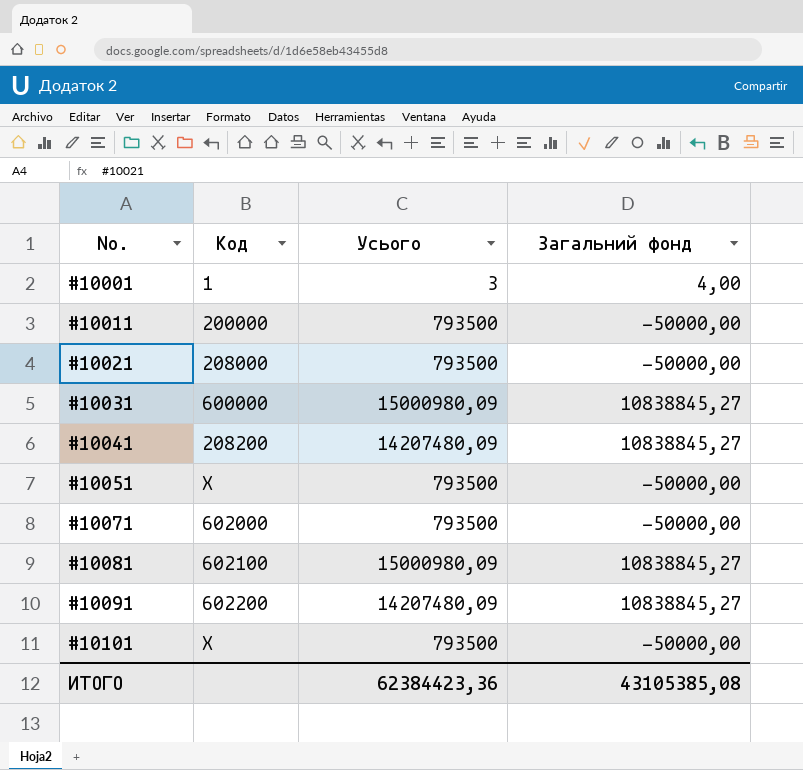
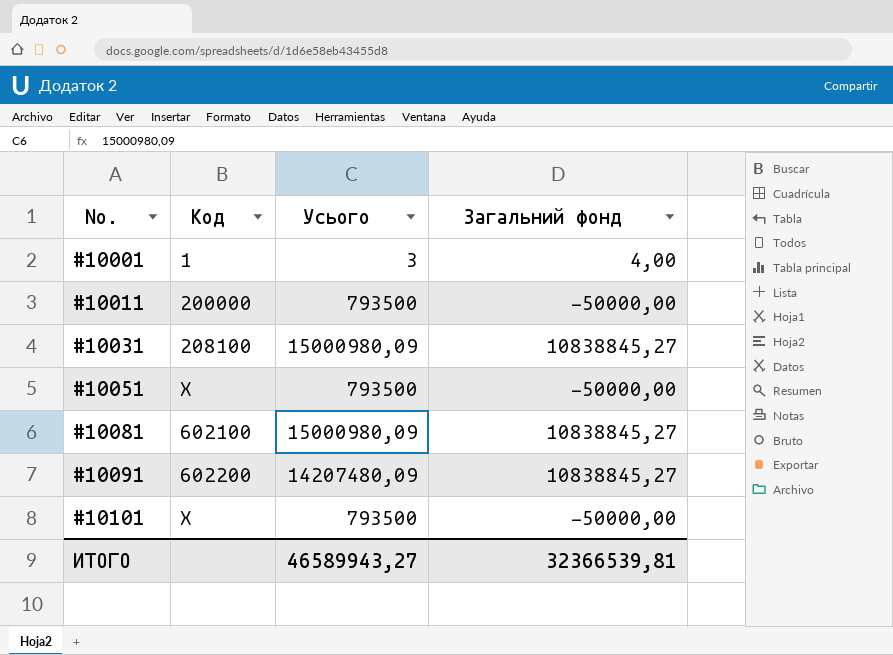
row #10021: 208000 | 793500 | -50000,00 -> none
row #10041: 208200 | 14207480,09 | 10838845,27 -> none
row #10071: 602000 | 793500 | -50000,00 -> none
#10031 | Код: 600000 -> 208100
ИТОГО | Усього: 62384423,36 -> 46589943,27
ИТОГО | Загальний фонд: 43105385,08 -> 32366539,81

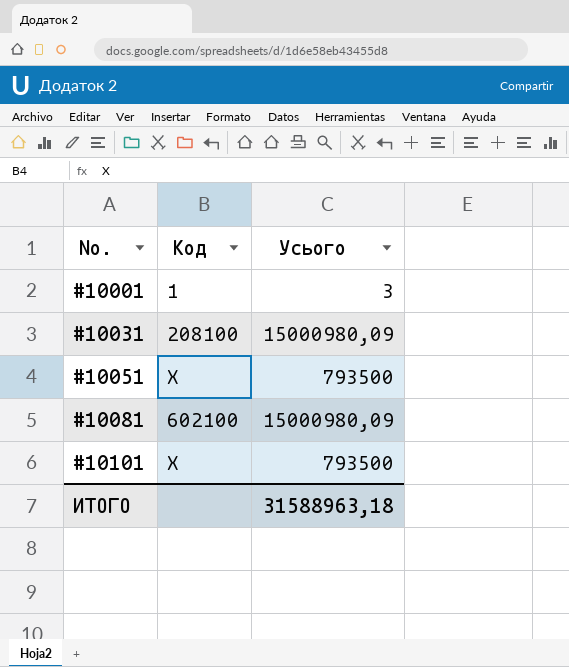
column Загальний фонд | position: 4 -> none
row #10011: 200000 | 793500 | -50000,00 -> none
row #10091: 602200 | 14207480,09 | 10838845,27 -> none
ИТОГО | Усього: 46589943,27 -> 31588963,18

